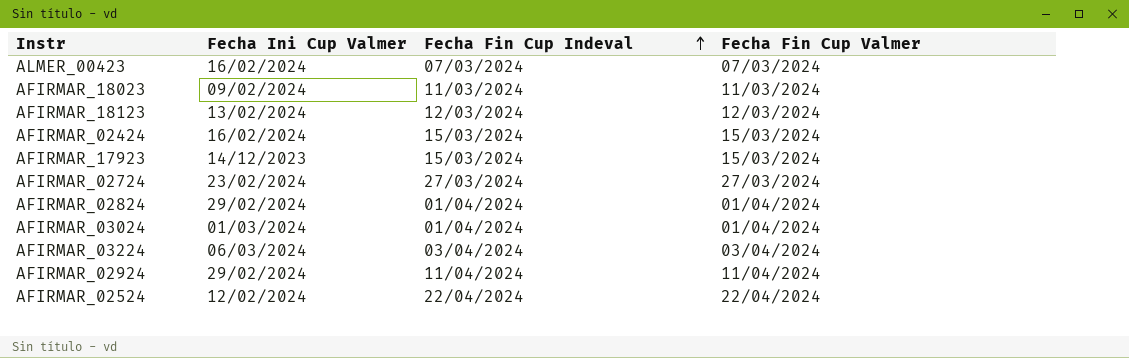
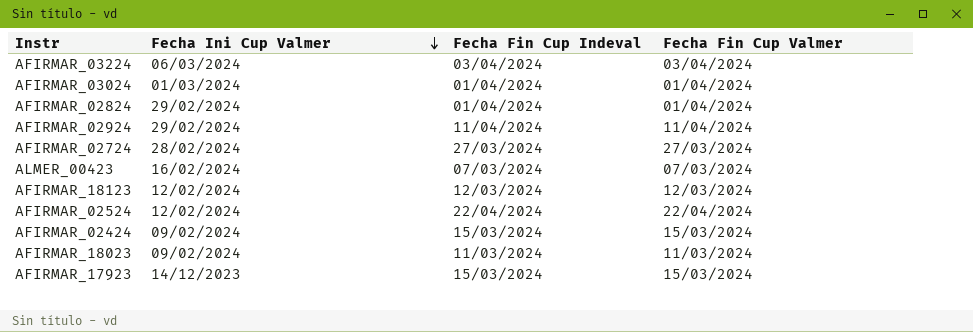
row order: Fecha Fin Cup Indeval ascending -> Fecha Ini Cup Valmer descending
AFIRMAR_02724 | Fecha Ini Cup Valmer: 23/02/2024 -> 28/02/2024
AFIRMAR_18123 | Fecha Ini Cup Valmer: 13/02/2024 -> 12/02/2024
AFIRMAR_02424 | Fecha Ini Cup Valmer: 16/02/2024 -> 09/02/2024

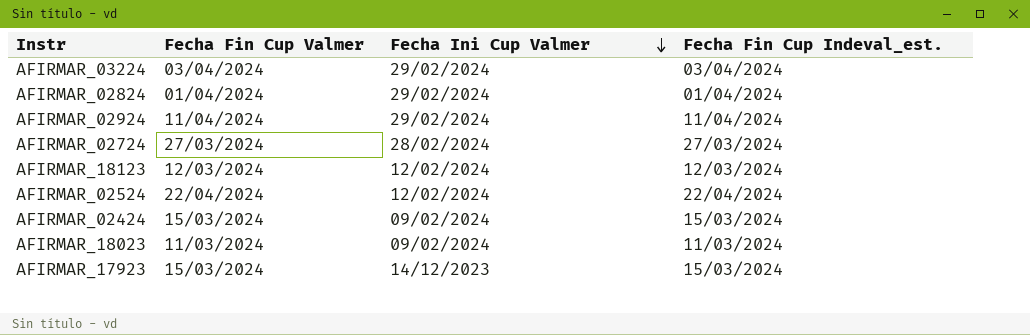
column Fecha Fin Cup Valmer | position: 4 -> 2
column name: Fecha Fin Cup Indeval -> Fecha Fin Cup Indeval_est.
row AFIRMAR_03024: 01/03/2024 | 01/04/2024 | 01/04/2024 -> none
row ALMER_00423: 16/02/2024 | 07/03/2024 | 07/03/2024 -> none
AFIRMAR_03224 | Fecha Ini Cup Valmer: 06/03/2024 -> 29/02/2024

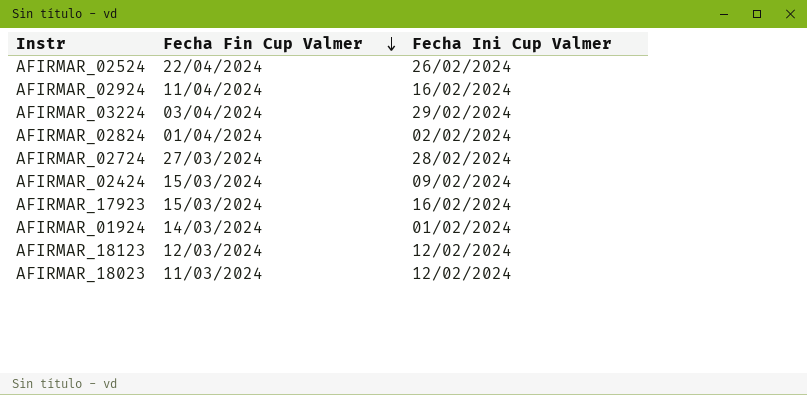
row order: Fecha Ini Cup Valmer descending -> Fecha Fin Cup Valmer descending
column Fecha Fin Cup Indeval_est. | position: 4 -> none
AFIRMAR_02524 | Fecha Ini Cup Valmer: 12/02/2024 -> 26/02/2024
AFIRMAR_02924 | Fecha Ini Cup Valmer: 29/02/2024 -> 16/02/2024
AFIRMAR_02824 | Fecha Ini Cup Valmer: 29/02/2024 -> 02/02/2024
AFIRMAR_17923 | Fecha Ini Cup Valmer: 14/12/2023 -> 16/02/2024
row AFIRMAR_01924: none -> 14/03/2024 | 01/02/2024
AFIRMAR_18023 | Fecha Ini Cup Valmer: 09/02/2024 -> 12/02/2024

